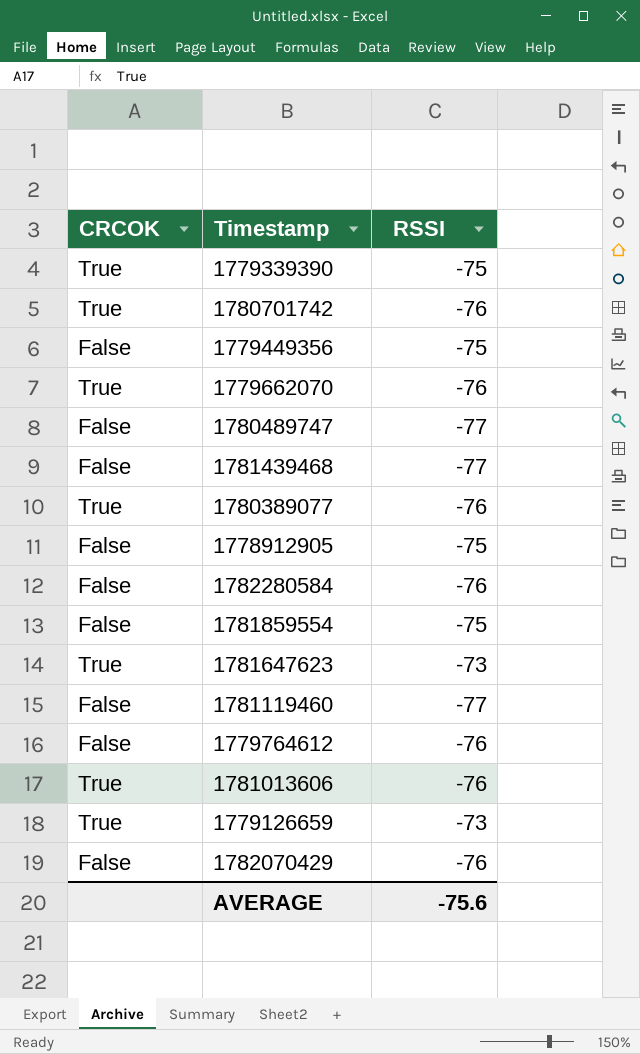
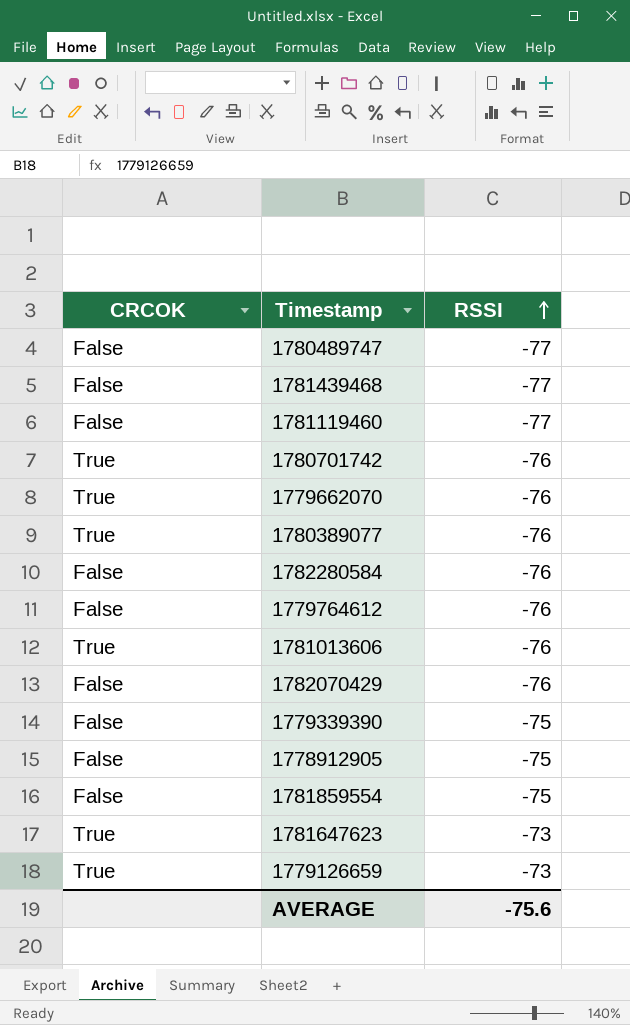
row order: none -> RSSI ascending
row 1779449356: False | -75 -> none
1779339390 | CRCOK: True -> False

